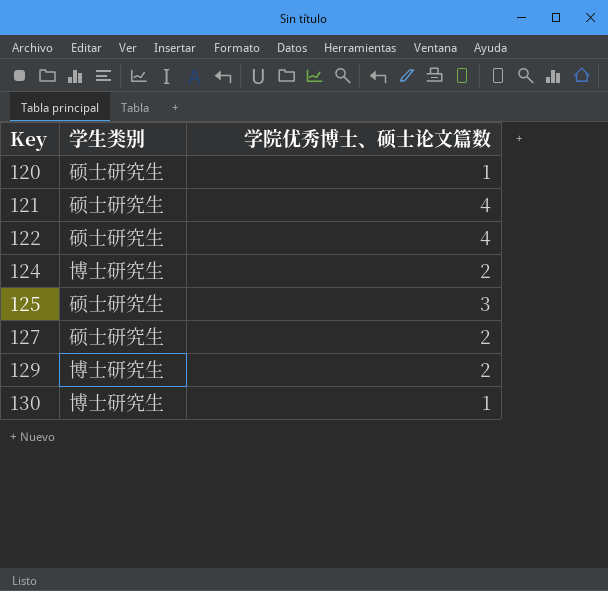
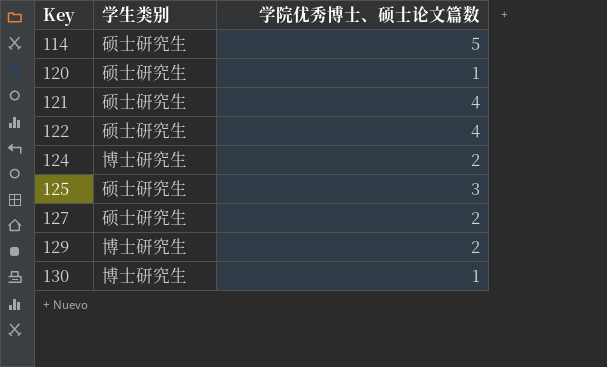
row 114: none -> 硕士研究生 | 5

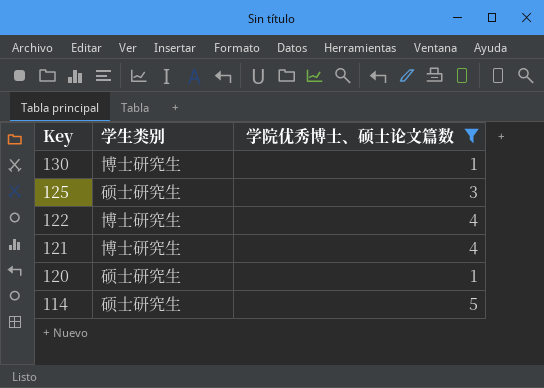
filter: none -> 学院优秀博士、硕士论文篇数 != 2
row order: Key ascending -> Key descending
122 | 学生类别: 硕士研究生 -> 博士研究生
121 | 学生类别: 硕士研究生 -> 博士研究生

